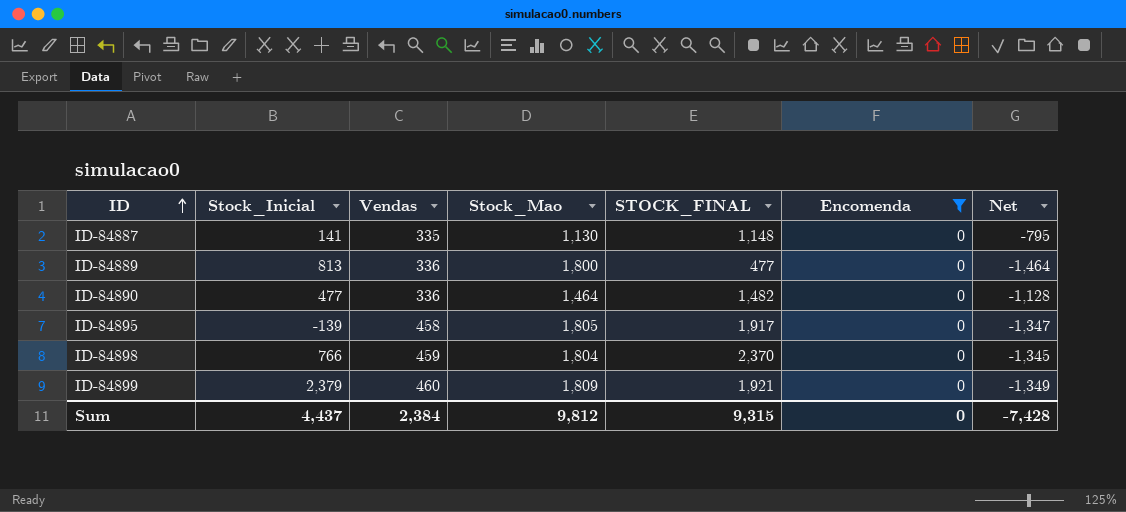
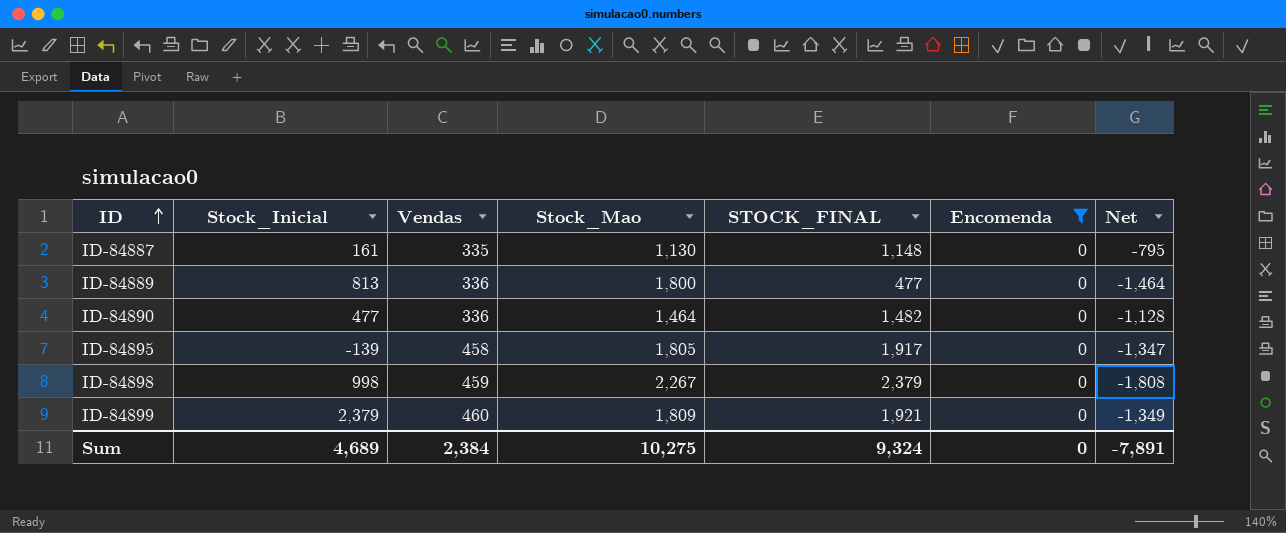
ID-84887 | Stock_Inicial: 141 -> 161
ID-84898 | Stock_Inicial: 766 -> 998
ID-84898 | Stock_Mao: 1,804 -> 2,267
ID-84898 | STOCK_FINAL: 2,370 -> 2,379
ID-84898 | Net: -1,345 -> -1,808
Sum | Stock_Inicial: 4,437 -> 4,689
Sum | Stock_Mao: 9,812 -> 10,275
Sum | STOCK_FINAL: 9,315 -> 9,324
Sum | Net: -7,428 -> -7,891

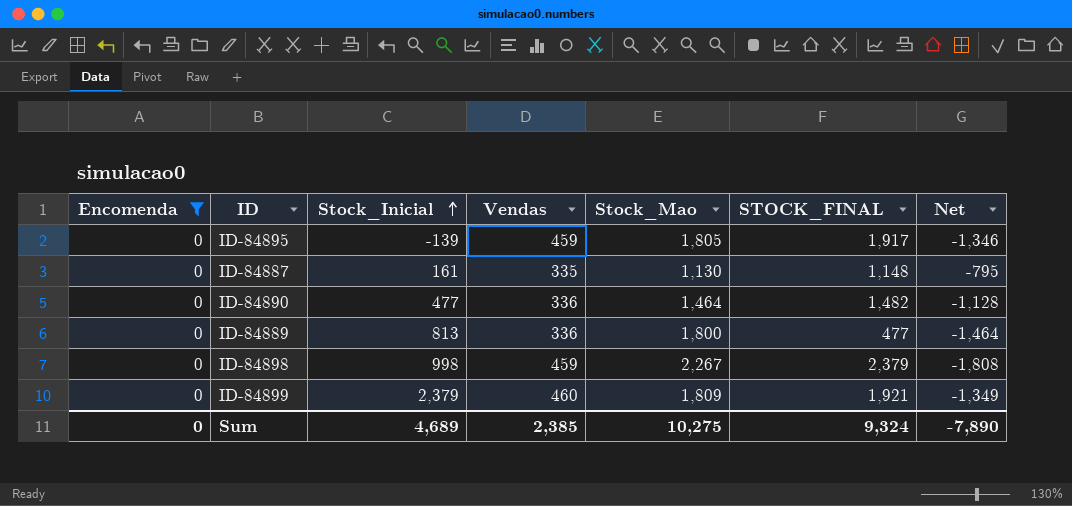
row order: ID ascending -> Stock_Inicial ascending
column Encomenda | position: 6 -> 1
ID-84895 | Vendas: 458 -> 459
ID-84895 | Net: -1,347 -> -1,346
Sum | Vendas: 2,384 -> 2,385
Sum | Net: -7,891 -> -7,890

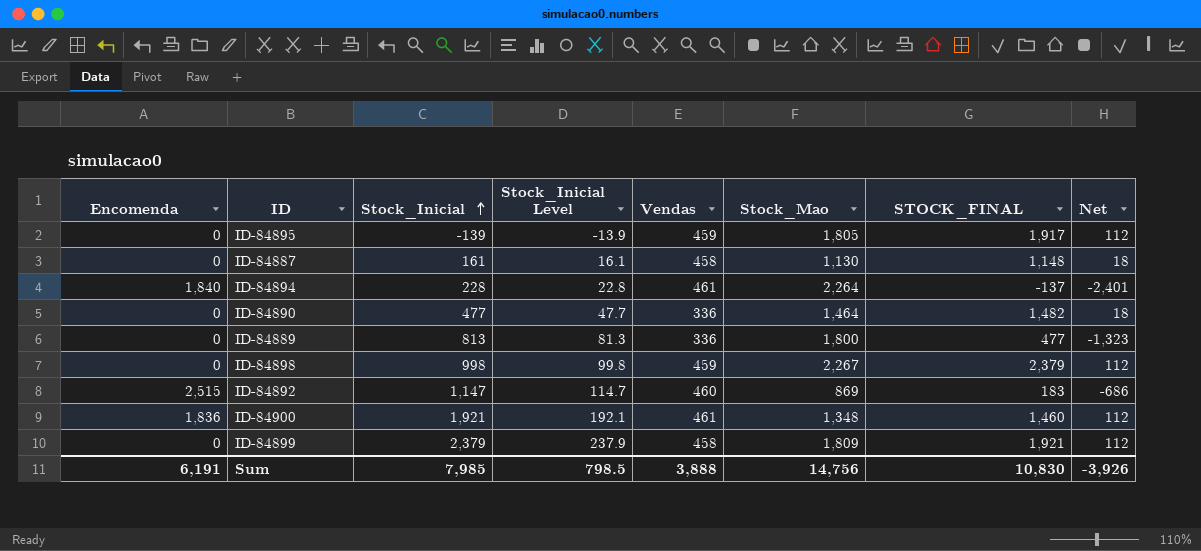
filter: Encomenda = 0 -> none
column Stock_Inicial Level | formula: none -> [Stock_Inicial] * 0.1
column Net | formula: [Vendas] - [Stock_Mao] -> [STOCK_FINAL] - [Stock_Mao]
ID-84887 | Vendas: 335 -> 458
ID-84899 | Vendas: 460 -> 458
Sum | Encomenda: 0 -> 6,191
Sum | Stock_Inicial: 4,689 -> 7,985
Sum | Vendas: 2,385 -> 3,888
Sum | Stock_Mao: 10,275 -> 14,756
Sum | STOCK_FINAL: 9,324 -> 10,830
Sum | Net: -7,890 -> -3,926

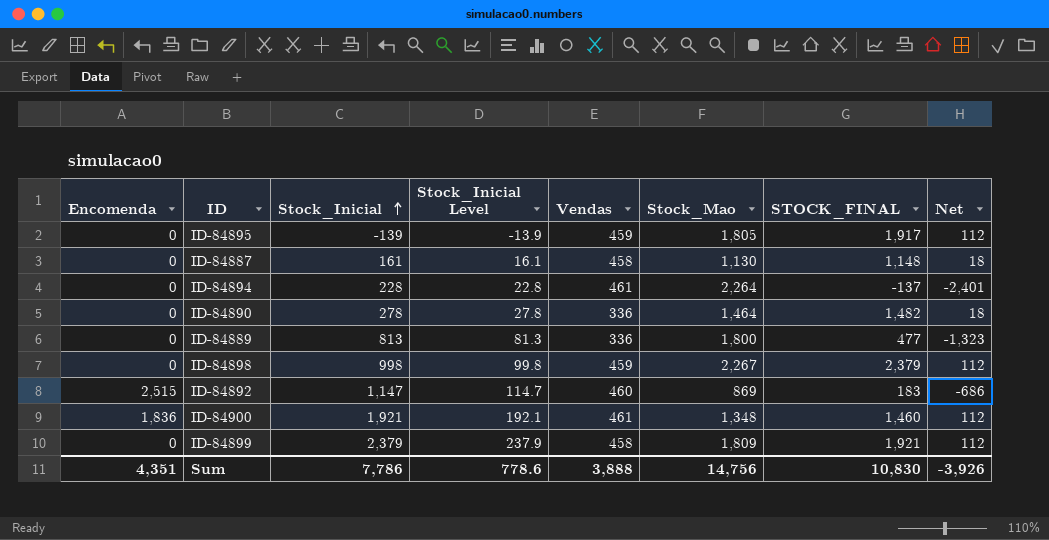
ID-84894 | Encomenda: 1,840 -> 0
ID-84890 | Stock_Inicial: 477 -> 278
ID-84890 | Stock_Inicial Level: 47.7 -> 27.8
Sum | Encomenda: 6,191 -> 4,351
Sum | Stock_Inicial: 7,985 -> 7,786
Sum | Stock_Inicial Level: 798.5 -> 778.6

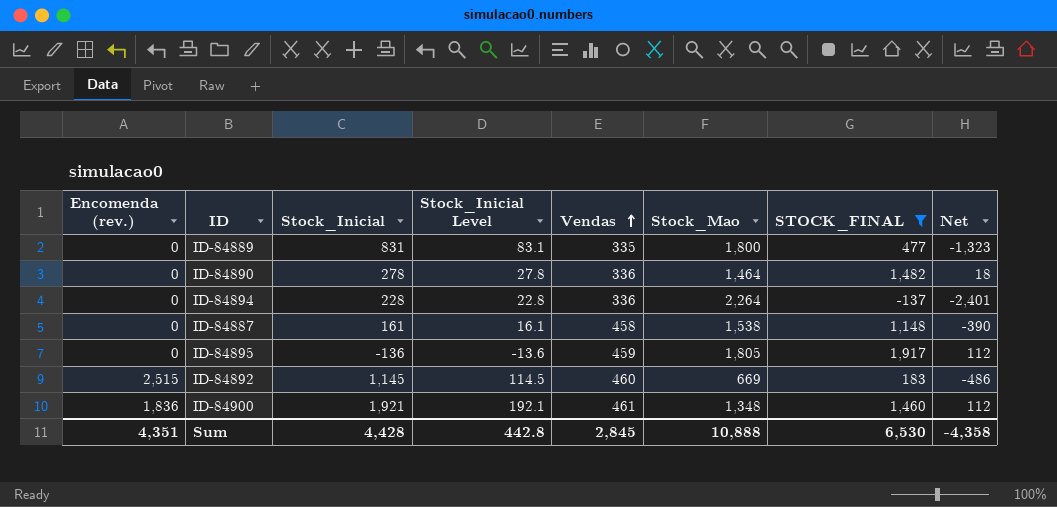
filter: none -> STOCK_FINAL <= 1,917
row order: Stock_Inicial ascending -> Vendas ascending
column name: Encomenda -> Encomenda (rev.)
ID-84889 | Stock_Inicial: 813 -> 831
ID-84889 | Stock_Inicial Level: 81.3 -> 83.1
ID-84889 | Vendas: 336 -> 335
ID-84894 | Vendas: 461 -> 336
ID-84887 | Stock_Mao: 1,130 -> 1,538
ID-84887 | Net: 18 -> -390
ID-84895 | Stock_Inicial: -139 -> -136
ID-84895 | Stock_Inicial Level: -13.9 -> -13.6
ID-84892 | Stock_Inicial: 1,147 -> 1,145
ID-84892 | Stock_Inicial Level: 114.7 -> 114.5
ID-84892 | Stock_Mao: 869 -> 669
ID-84892 | Net: -686 -> -486
Sum | Stock_Inicial: 7,786 -> 4,428
Sum | Stock_Inicial Level: 778.6 -> 442.8
Sum | Vendas: 3,888 -> 2,845
Sum | Stock_Mao: 14,756 -> 10,888
Sum | STOCK_FINAL: 10,830 -> 6,530
Sum | Net: -3,926 -> -4,358

